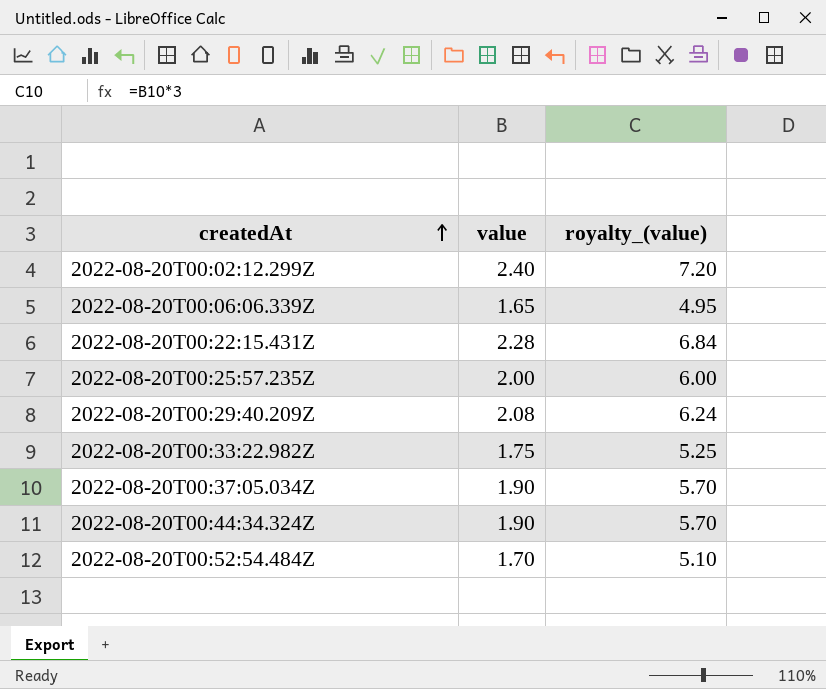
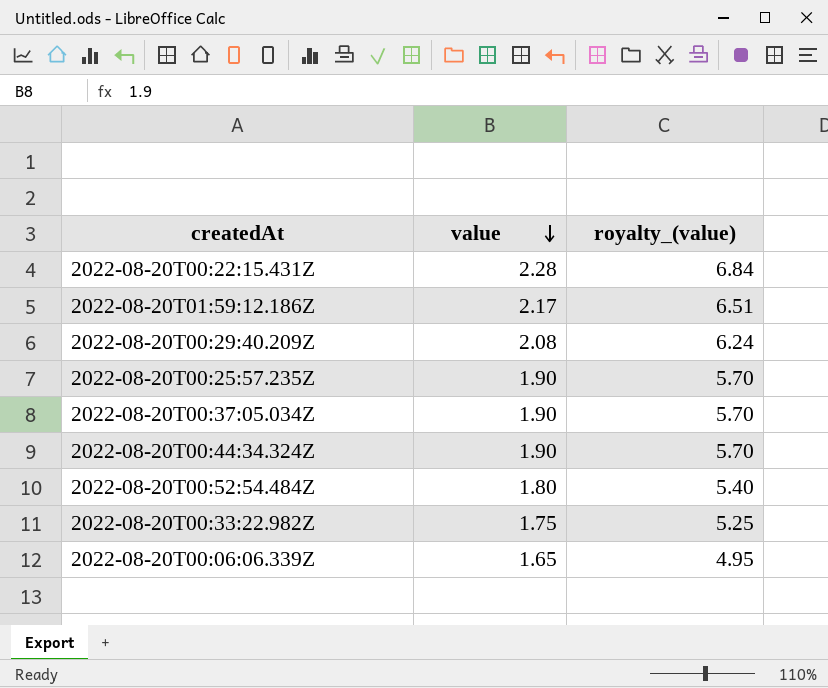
row order: createdAt ascending -> value descending
row 2022-08-20T00:02:12.299Z: 2.40 | 7.20 -> none
row 2022-08-20T01:59:12.186Z: none -> 2.17 | 6.51
2022-08-20T00:25:57.235Z | value: 2.00 -> 1.90
2022-08-20T00:25:57.235Z | royalty_(value): 6.00 -> 5.70
2022-08-20T00:52:54.484Z | value: 1.70 -> 1.80
2022-08-20T00:52:54.484Z | royalty_(value): 5.10 -> 5.40

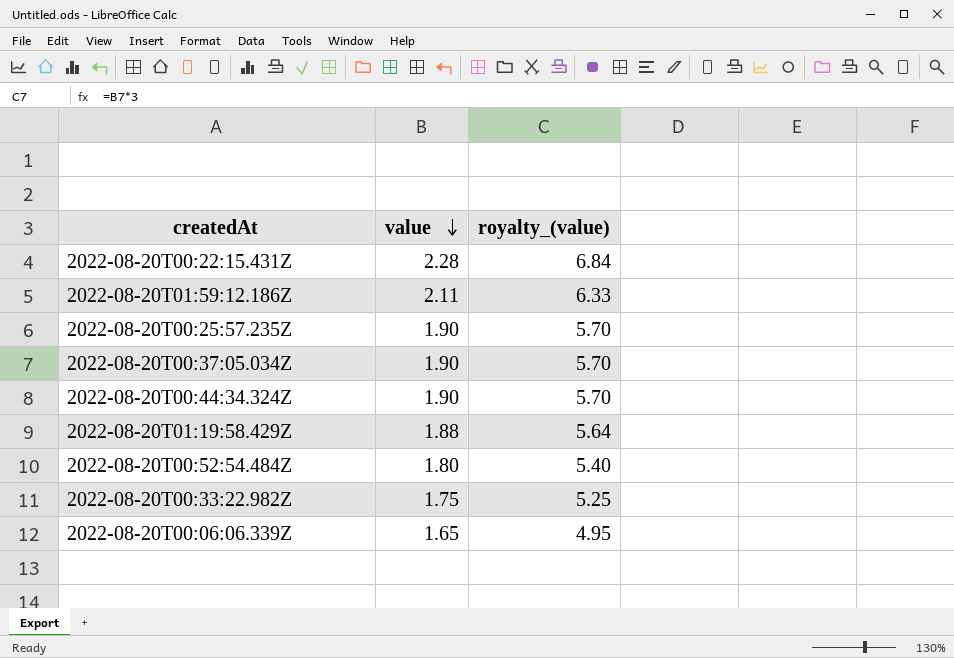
row 2022-08-20T00:29:40.209Z: 2.08 | 6.24 -> none
2022-08-20T01:59:12.186Z | value: 2.17 -> 2.11
2022-08-20T01:59:12.186Z | royalty_(value): 6.51 -> 6.33
row 2022-08-20T01:19:58.429Z: none -> 1.88 | 5.64

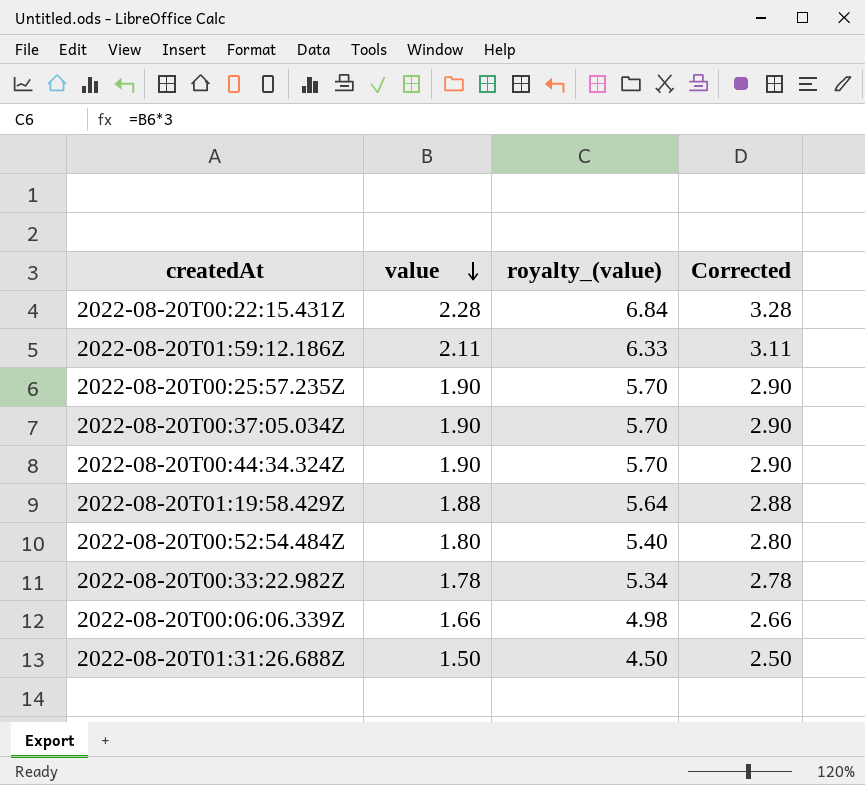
column Corrected | formula: none -> [value] + 1
2022-08-20T00:33:22.982Z | value: 1.75 -> 1.78
2022-08-20T00:33:22.982Z | royalty_(value): 5.25 -> 5.34
2022-08-20T00:06:06.339Z | value: 1.65 -> 1.66
2022-08-20T00:06:06.339Z | royalty_(value): 4.95 -> 4.98
row 2022-08-20T01:31:26.688Z: none -> 1.50 | 4.50 | 2.50

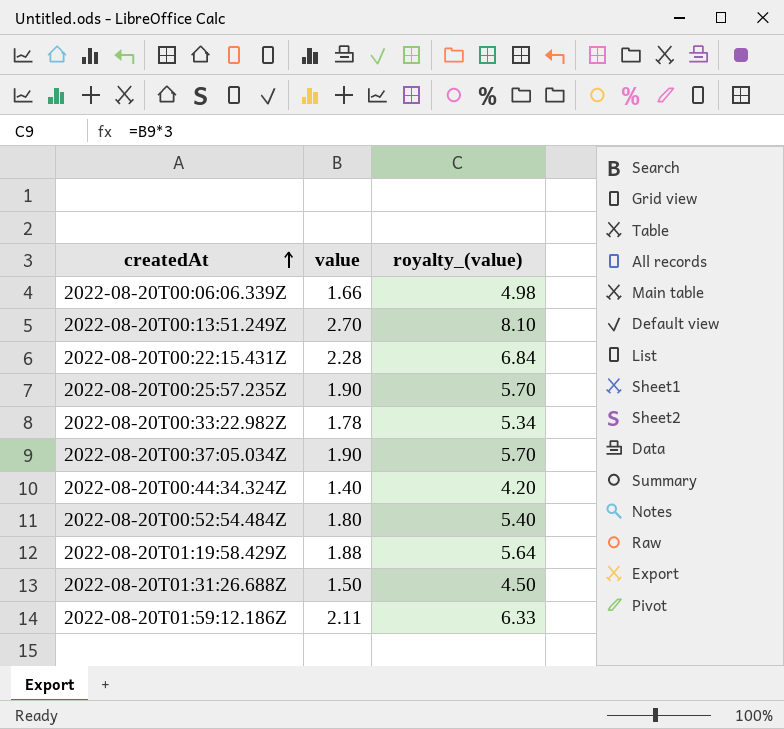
row order: value descending -> createdAt ascending
column Corrected | formula: [value] + 1 -> none
row 2022-08-20T00:13:51.249Z: none -> 2.70 | 8.10
2022-08-20T00:44:34.324Z | value: 1.90 -> 1.40
2022-08-20T00:44:34.324Z | royalty_(value): 5.70 -> 4.20

